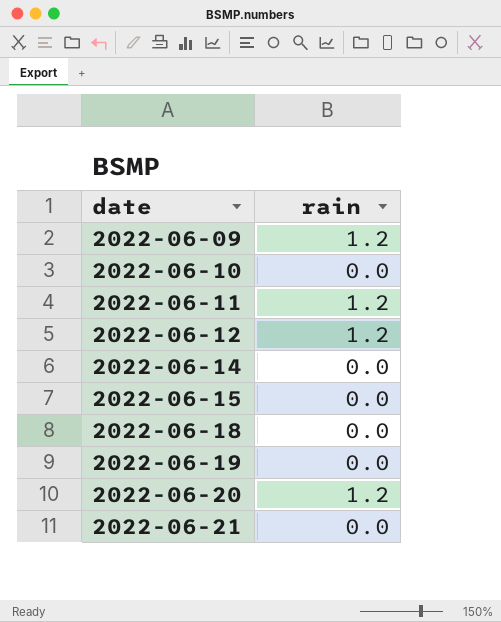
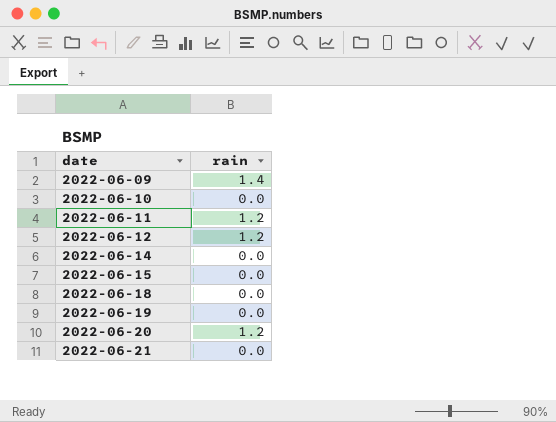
2022-06-09 | rain: 1.2 -> 1.4

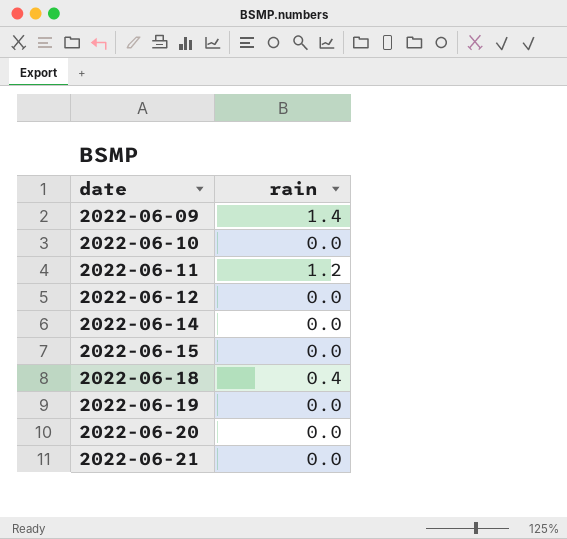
2022-06-12 | rain: 1.2 -> 0.0
2022-06-18 | rain: 0.0 -> 0.4
2022-06-20 | rain: 1.2 -> 0.0

